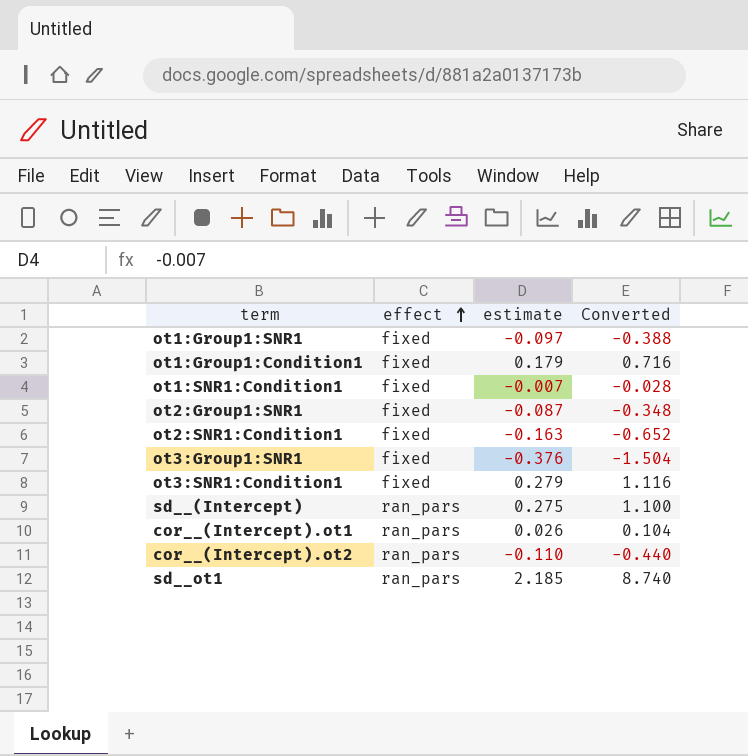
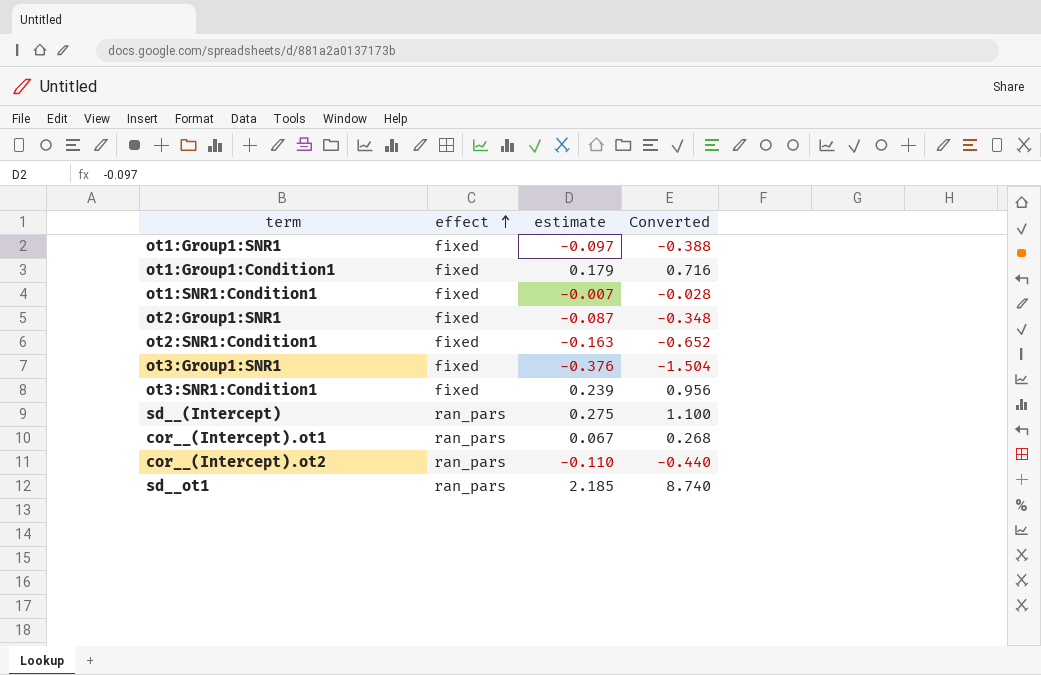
ot3:SNR1:Condition1 | estimate: 0.279 -> 0.239
ot3:SNR1:Condition1 | Converted: 1.116 -> 0.956
cor__(Intercept).ot1 | estimate: 0.026 -> 0.067
cor__(Intercept).ot1 | Converted: 0.104 -> 0.268

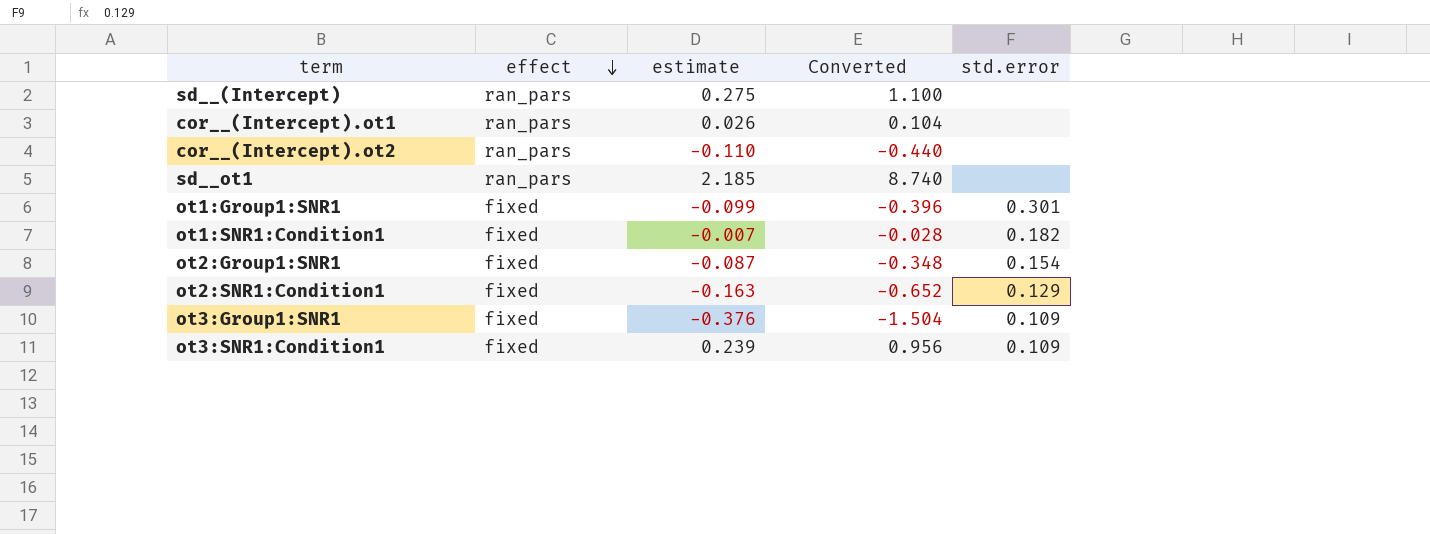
row order: effect ascending -> effect descending
column std.error | position: none -> 5
row ot1:Group1:Condition1: fixed | 0.179 | 0.716 -> none
cor__(Intercept).ot1 | estimate: 0.067 -> 0.026
cor__(Intercept).ot1 | Converted: 0.268 -> 0.104
ot1:Group1:SNR1 | estimate: -0.097 -> -0.099
ot1:Group1:SNR1 | Converted: -0.388 -> -0.396

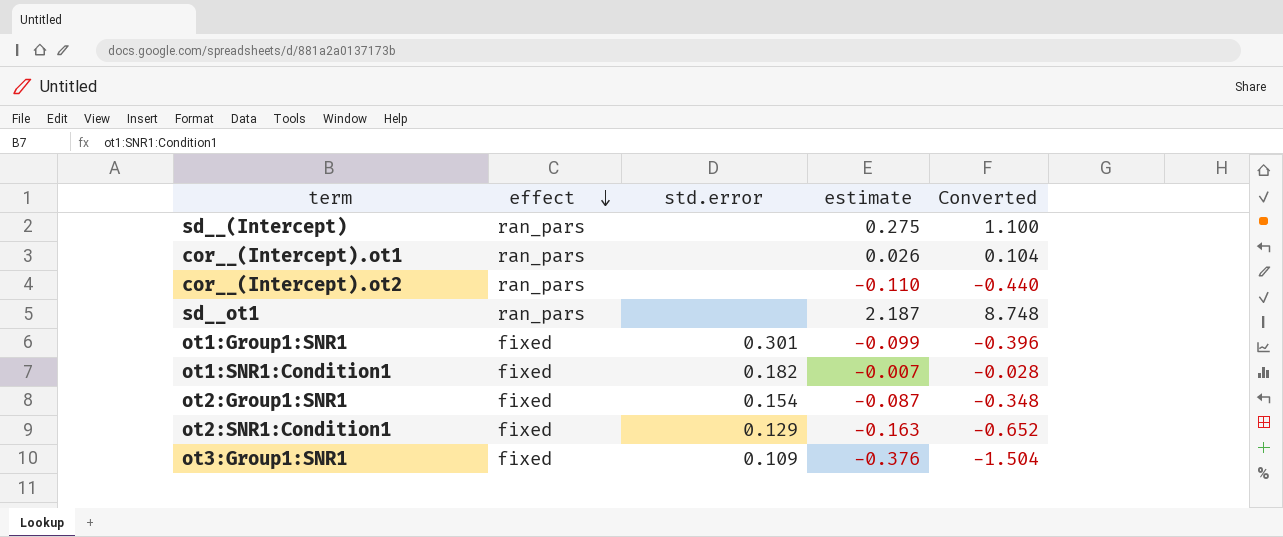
column std.error | position: 5 -> 3
row ot3:SNR1:Condition1: fixed | 0.239 | 0.956 | 0.109 -> none
sd__ot1 | estimate: 2.185 -> 2.187
sd__ot1 | Converted: 8.740 -> 8.748

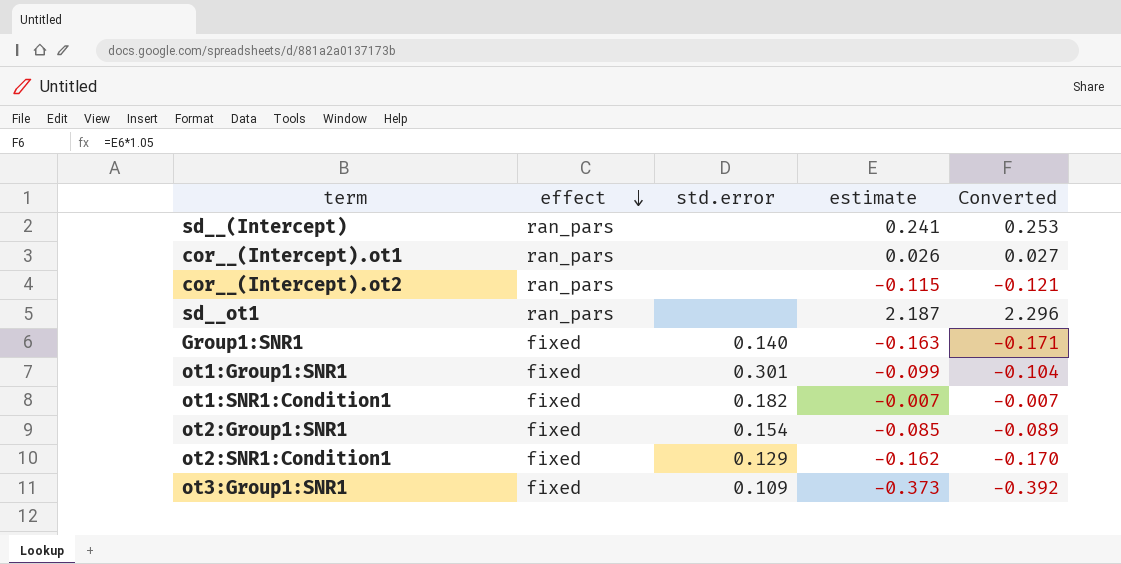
column Converted | formula: [estimate] * 4 -> [estimate] * 1.05
sd__(Intercept) | estimate: 0.275 -> 0.241
cor__(Intercept).ot2 | estimate: -0.110 -> -0.115
row Group1:SNR1: none -> fixed | 0.140 | -0.163 | -0.171
ot2:Group1:SNR1 | estimate: -0.087 -> -0.085
ot2:SNR1:Condition1 | estimate: -0.163 -> -0.162
ot3:Group1:SNR1 | estimate: -0.376 -> -0.373

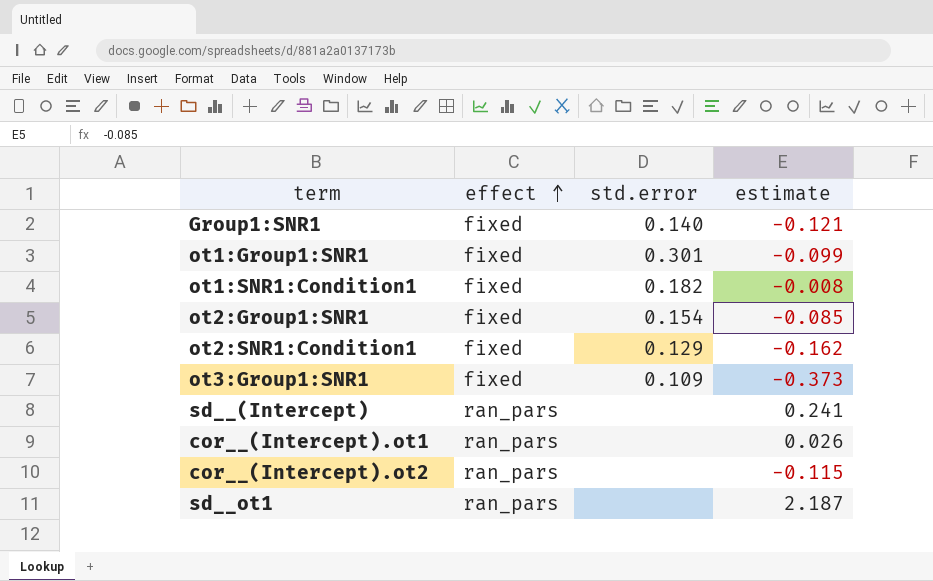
row order: effect descending -> effect ascending
column Converted | formula: [estimate] * 1.05 -> none
Group1:SNR1 | estimate: -0.163 -> -0.121
ot1:SNR1:Condition1 | estimate: -0.007 -> -0.008

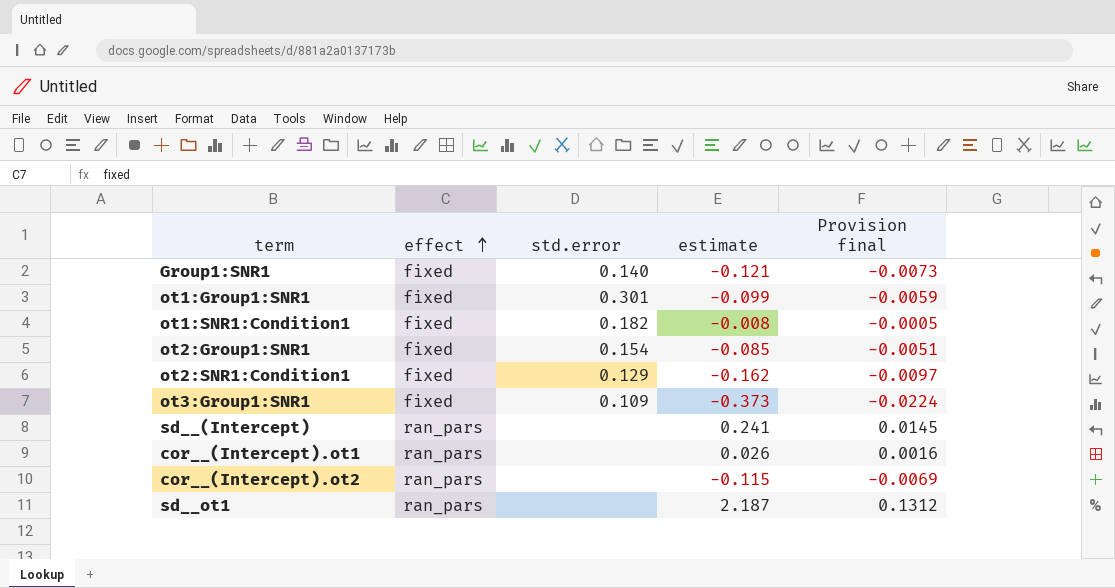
column Provision final | formula: none -> [estimate] * 0.06

